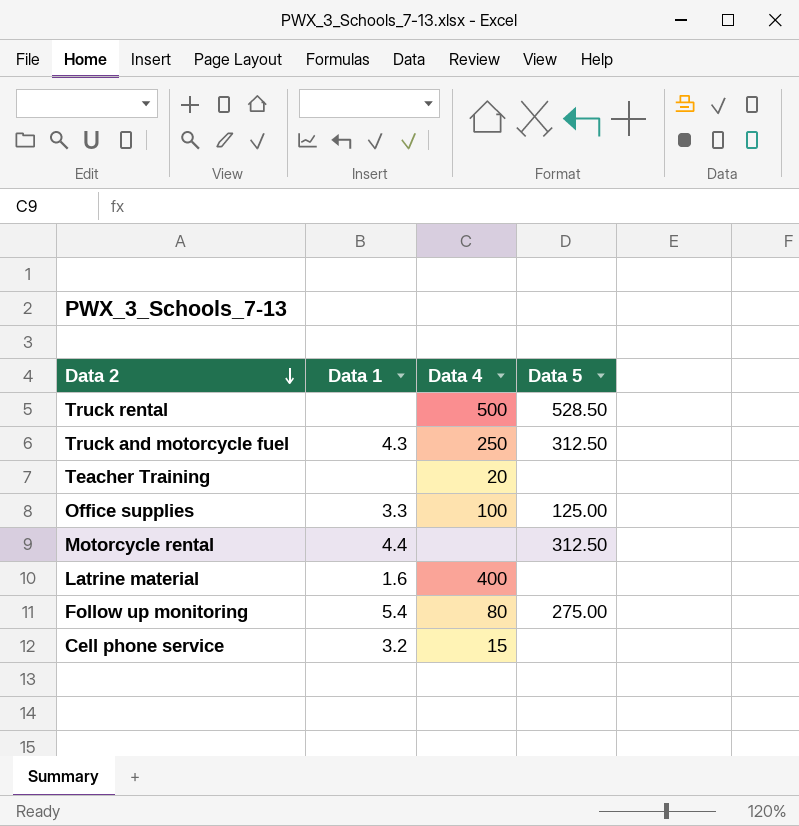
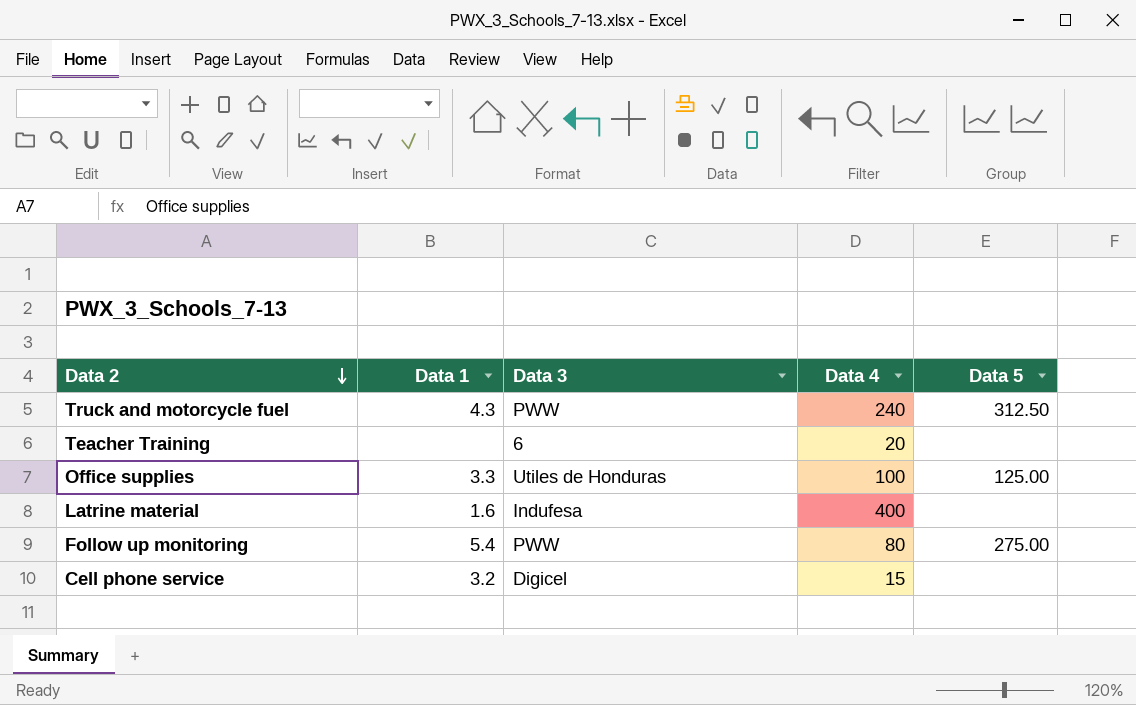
column Data 3 | position: none -> 3
row Truck rental: none | 500 | 528.50 -> none
row Motorcycle rental: 4.4 | none | 312.50 -> none
Truck and motorcycle fuel | Data 4: 250 -> 240

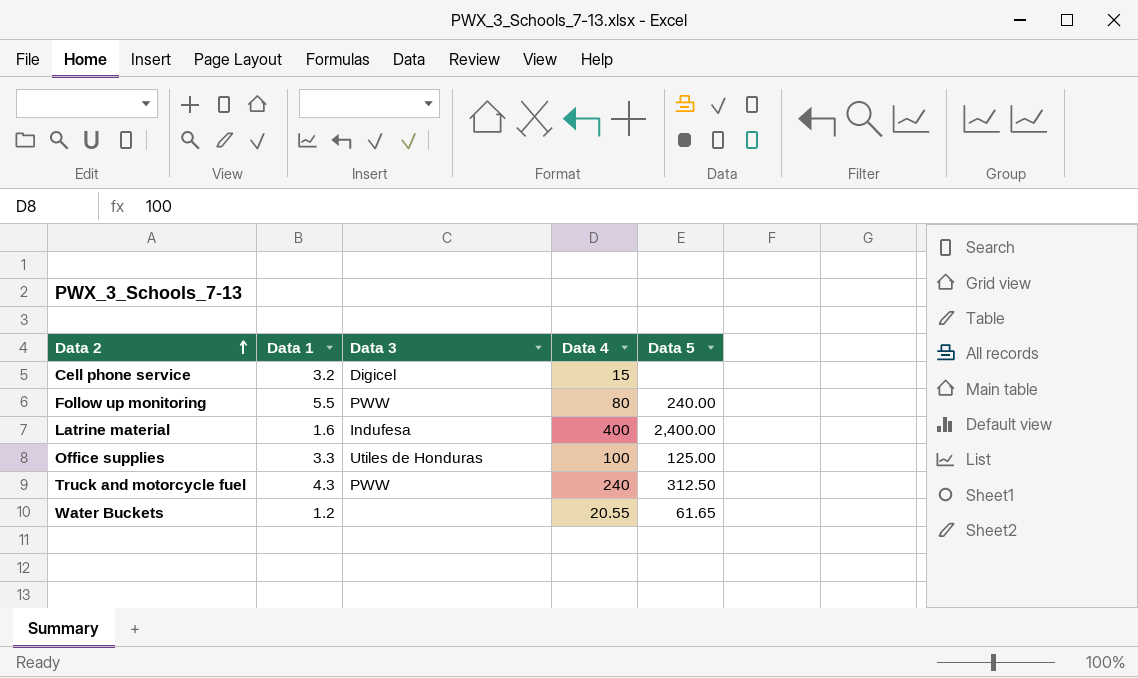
row order: Data 2 descending -> Data 2 ascending
row Teacher Training: none | 6 | 20 | none -> none
Follow up monitoring | Data 1: 5.4 -> 5.5
Follow up monitoring | Data 5: 275.00 -> 240.00
Latrine material | Data 5: none -> 2,400.00
row Water Buckets: none -> 1.2 | none | 20.55 | 61.65

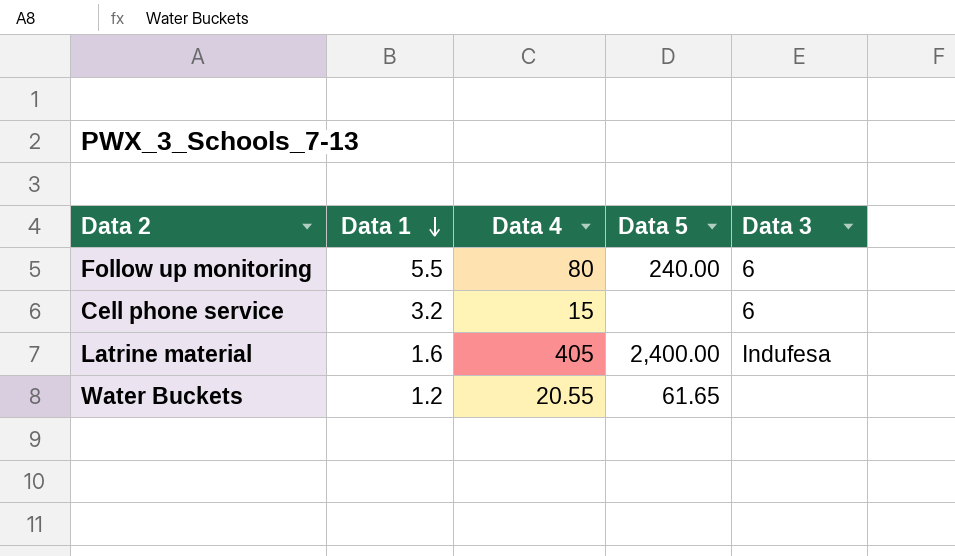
row order: Data 2 ascending -> Data 1 descending
column Data 3 | position: 3 -> 5
row Office supplies: 3.3 | Utiles de Honduras | 100 | 125.00 -> none
row Truck and motorcycle fuel: 4.3 | PWW | 240 | 312.50 -> none
Follow up monitoring | Data 3: PWW -> 6
Cell phone service | Data 3: Digicel -> 6
Latrine material | Data 4: 400 -> 405

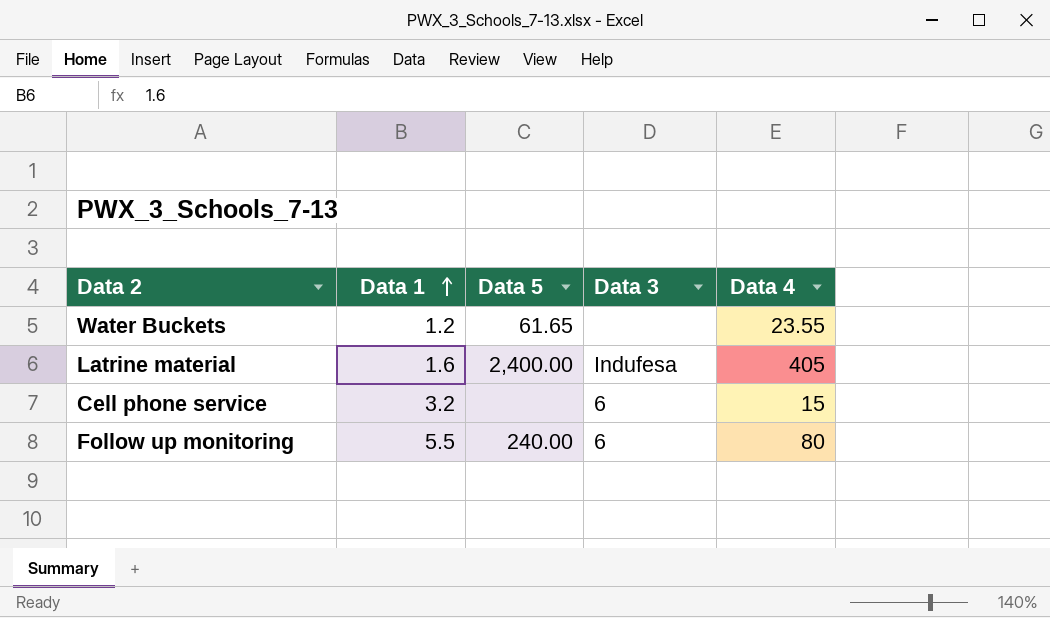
row order: Data 1 descending -> Data 1 ascending
column Data 4 | position: 3 -> 5
Water Buckets | Data 4: 20.55 -> 23.55

